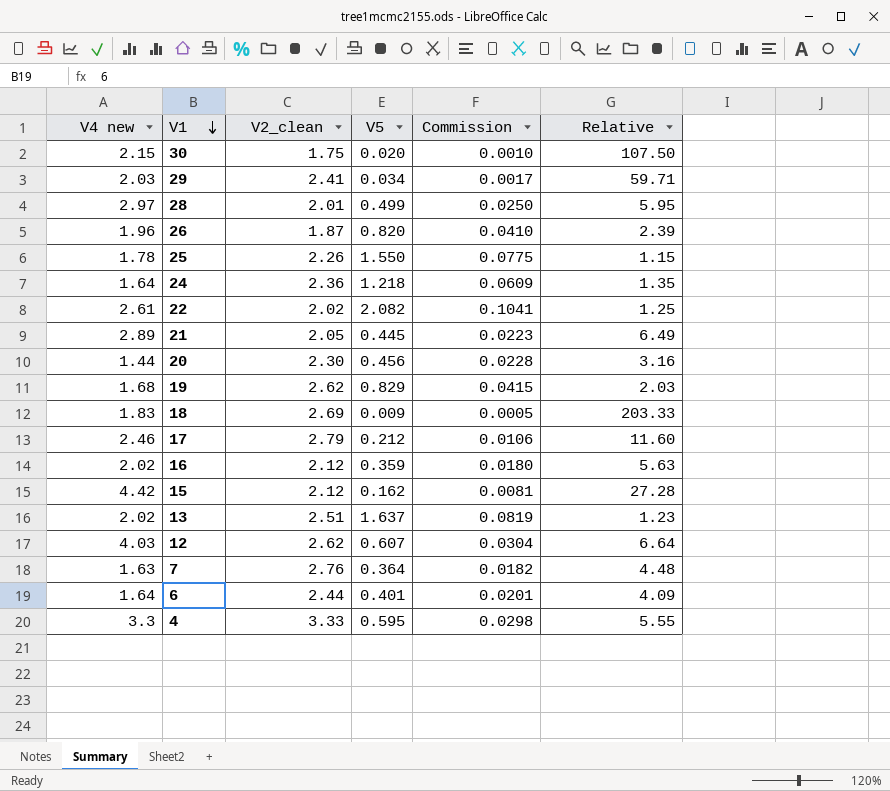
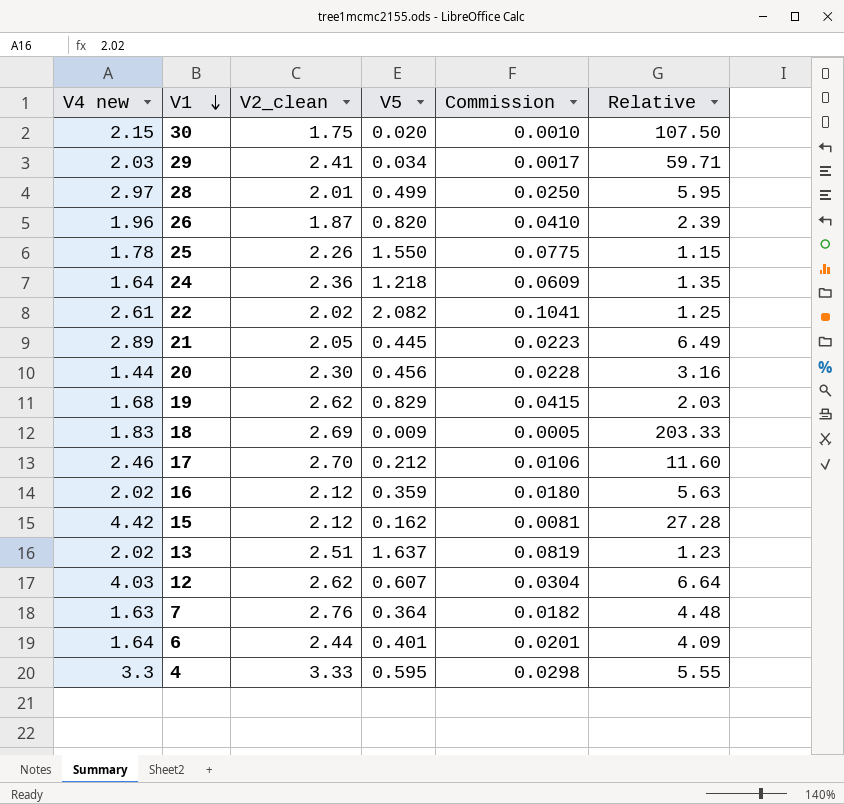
17 | V2_clean: 2.79 -> 2.70

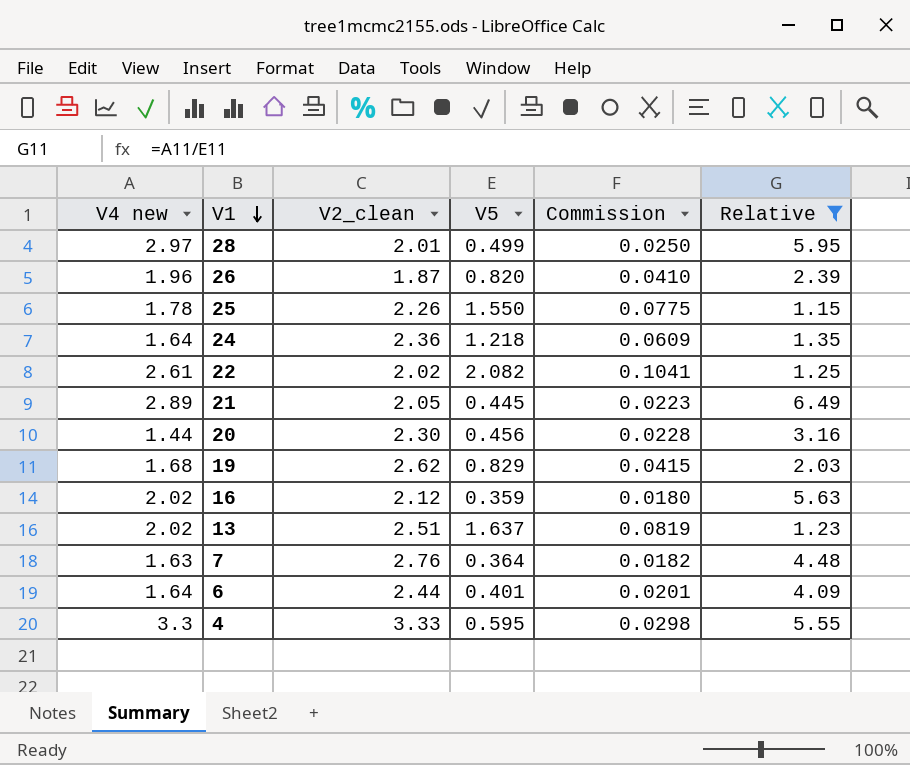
filter: none -> Relative <= 6.49

